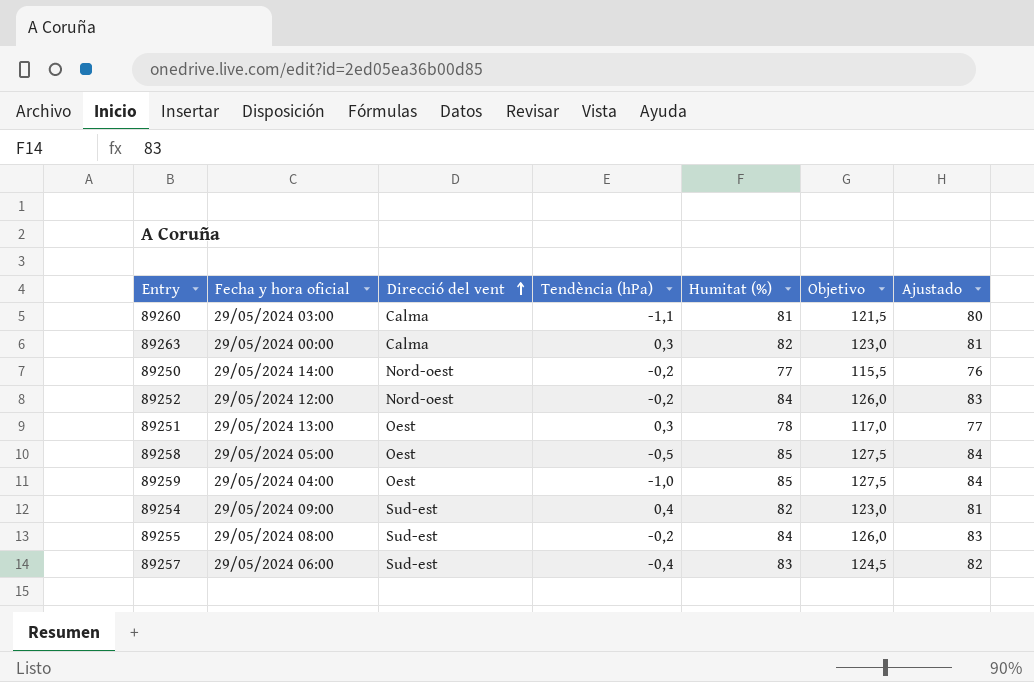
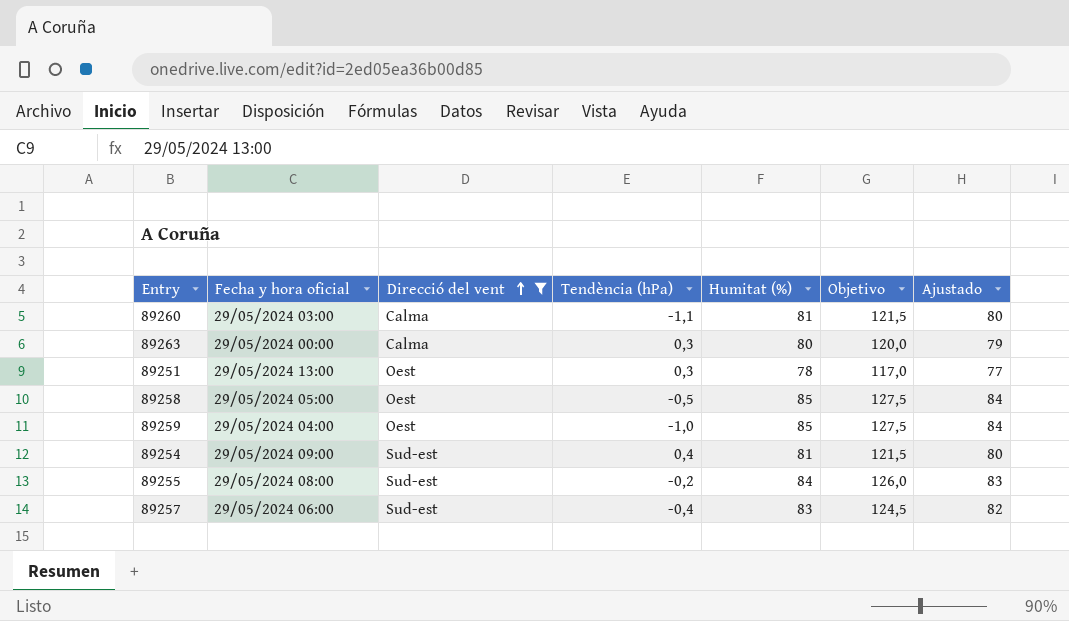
filter: none -> Direcció del vent != Nord-oest
89263 | Humitat (%): 82 -> 80
89263 | Objetivo: 123,0 -> 120,0
89263 | Ajustado: 81 -> 79
89254 | Humitat (%): 82 -> 81
89254 | Objetivo: 123,0 -> 121,5
89254 | Ajustado: 81 -> 80

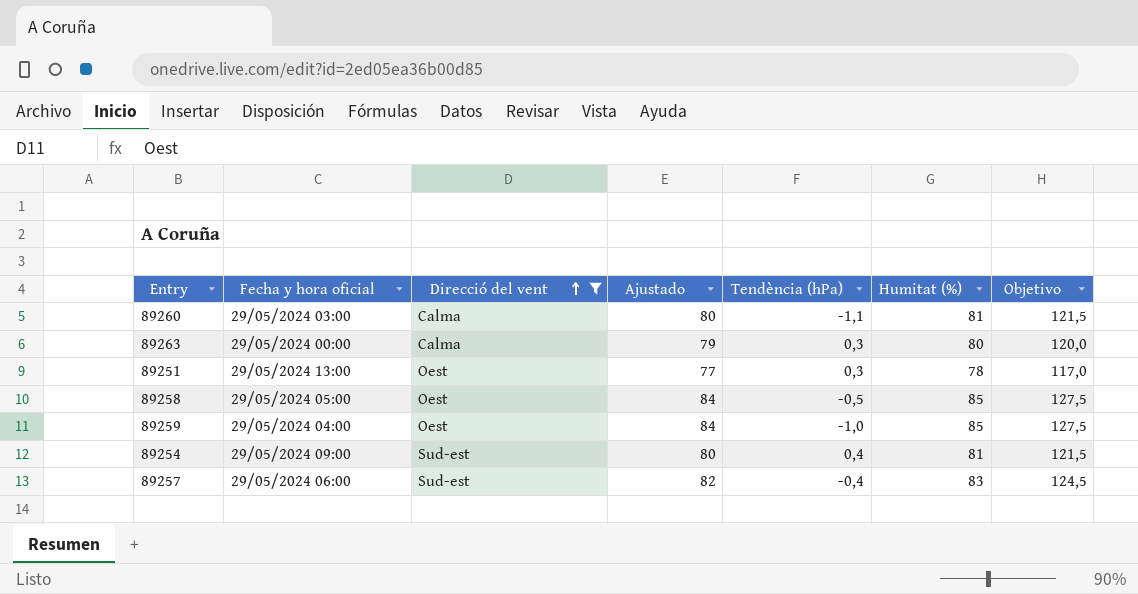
column Ajustado | position: 7 -> 4
row 89255: 29/05/2024 08:00 | Sud-est | -0,2 | 84 | 126,0 | 83 -> none

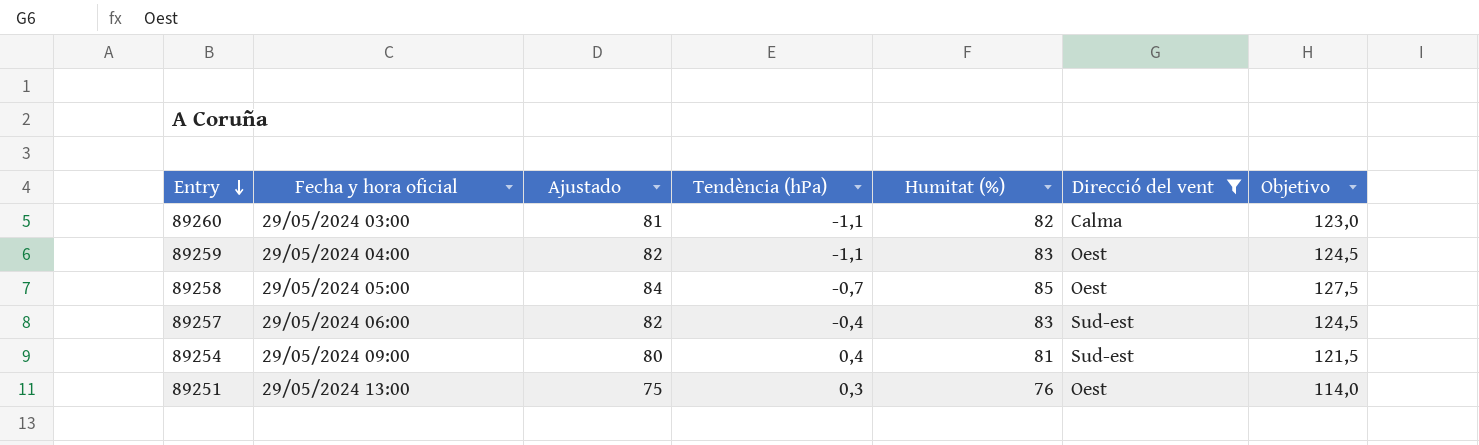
row order: Direcció del vent ascending -> Entry descending
column Direcció del vent | position: 3 -> 6
row 89263: 29/05/2024 00:00 | Calma | 79 | 0,3 | 80 | 120,0 -> none
89260 | Ajustado: 80 -> 81
89260 | Humitat (%): 81 -> 82
89260 | Objetivo: 121,5 -> 123,0
89259 | Ajustado: 84 -> 82
89259 | Tendència (hPa): -1,0 -> -1,1
89259 | Humitat (%): 85 -> 83
89259 | Objetivo: 127,5 -> 124,5
89258 | Tendència (hPa): -0,5 -> -0,7
89251 | Ajustado: 77 -> 75
89251 | Humitat (%): 78 -> 76
89251 | Objetivo: 117,0 -> 114,0

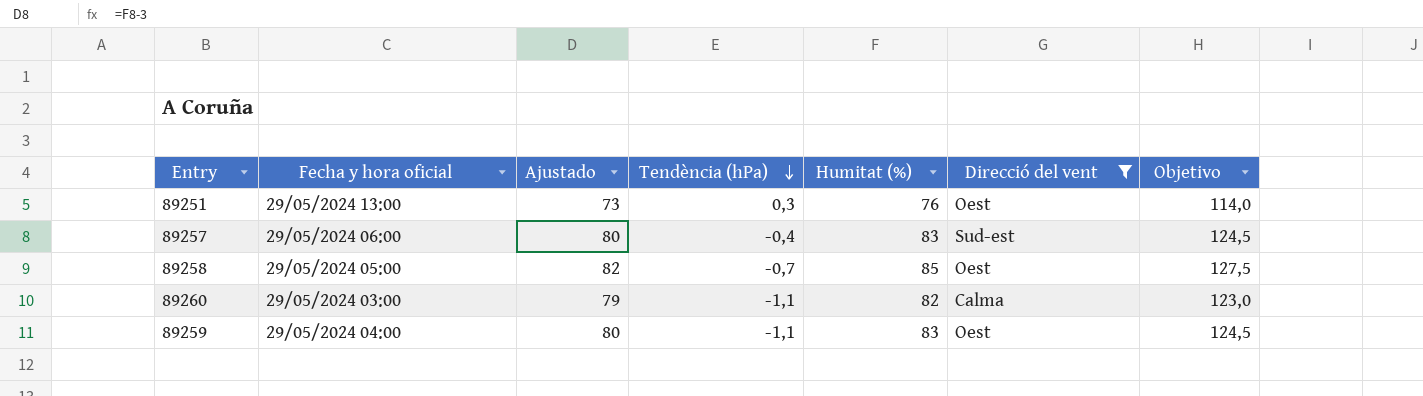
row order: Entry descending -> Tendència (hPa) descending
column Ajustado | formula: [Humitat (%)] - 1 -> [Humitat (%)] - 3
row 89254: 29/05/2024 09:00 | 80 | 0,4 | 81 | Sud-est | 121,5 -> none

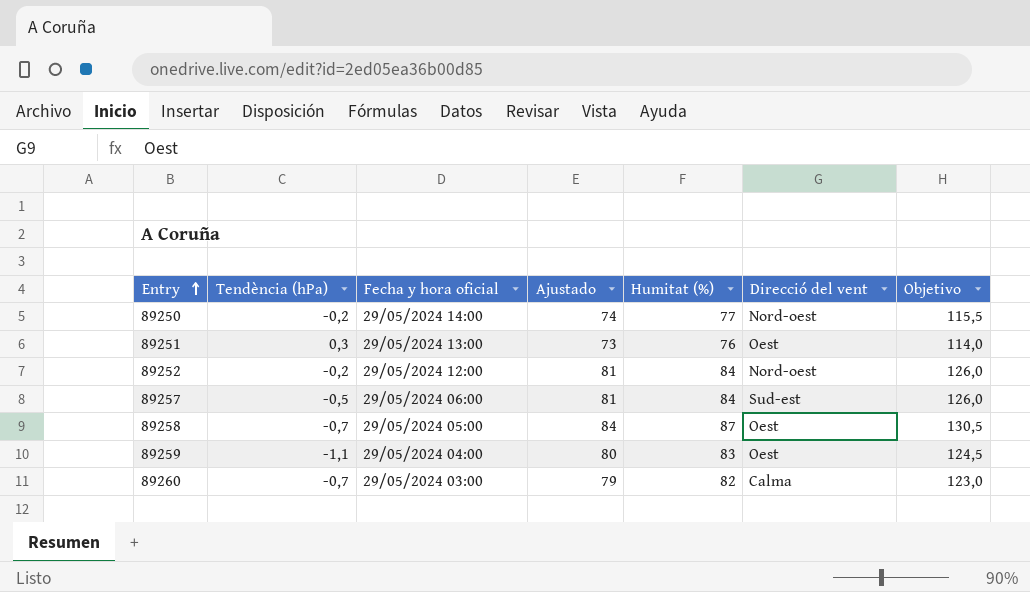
filter: Direcció del vent != Nord-oest -> none
row order: Tendència (hPa) descending -> Entry ascending
column Tendència (hPa) | position: 4 -> 2
89257 | Tendència (hPa): -0,4 -> -0,5
89257 | Ajustado: 80 -> 81
89257 | Humitat (%): 83 -> 84
89257 | Objetivo: 124,5 -> 126,0
89258 | Ajustado: 82 -> 84
89258 | Humitat (%): 85 -> 87
89258 | Objetivo: 127,5 -> 130,5
89260 | Tendència (hPa): -1,1 -> -0,7

